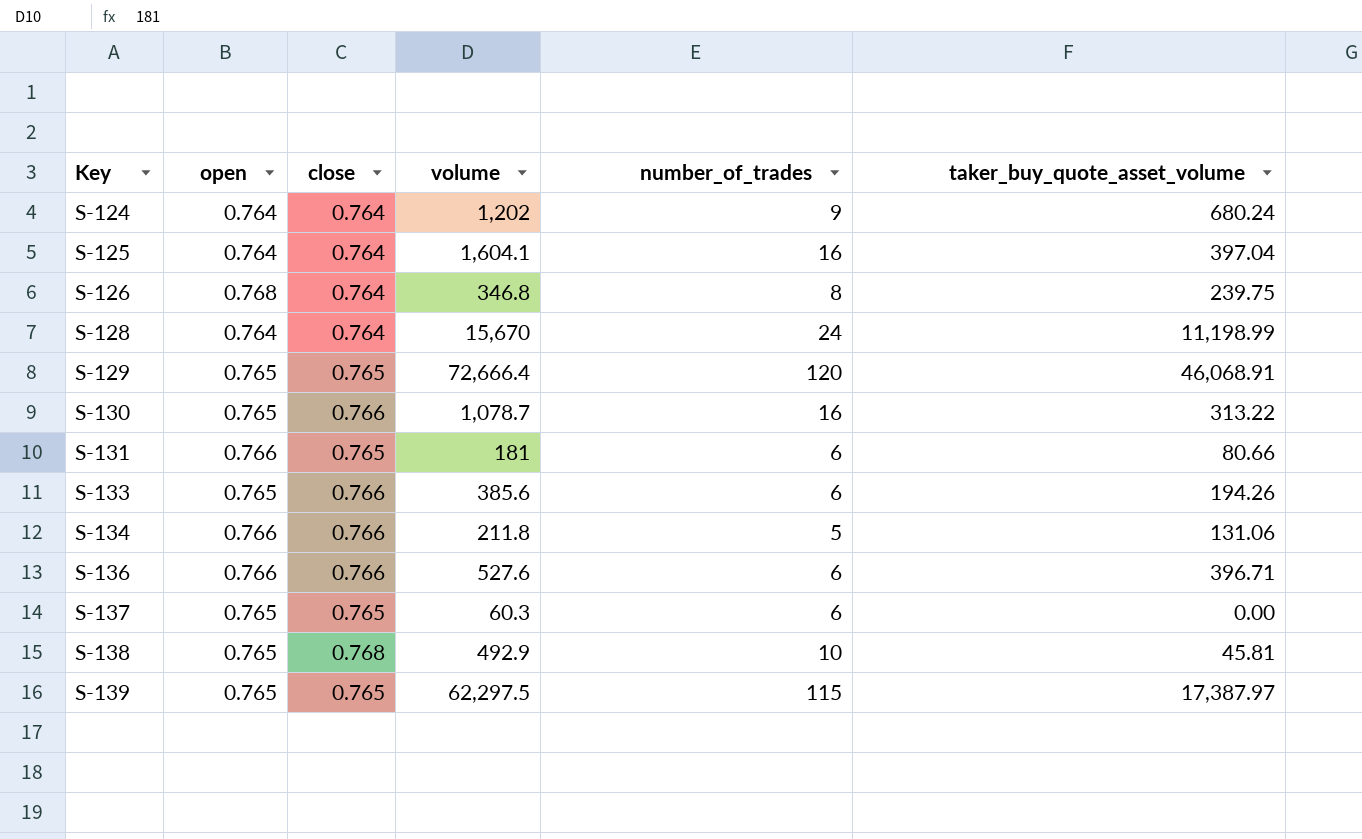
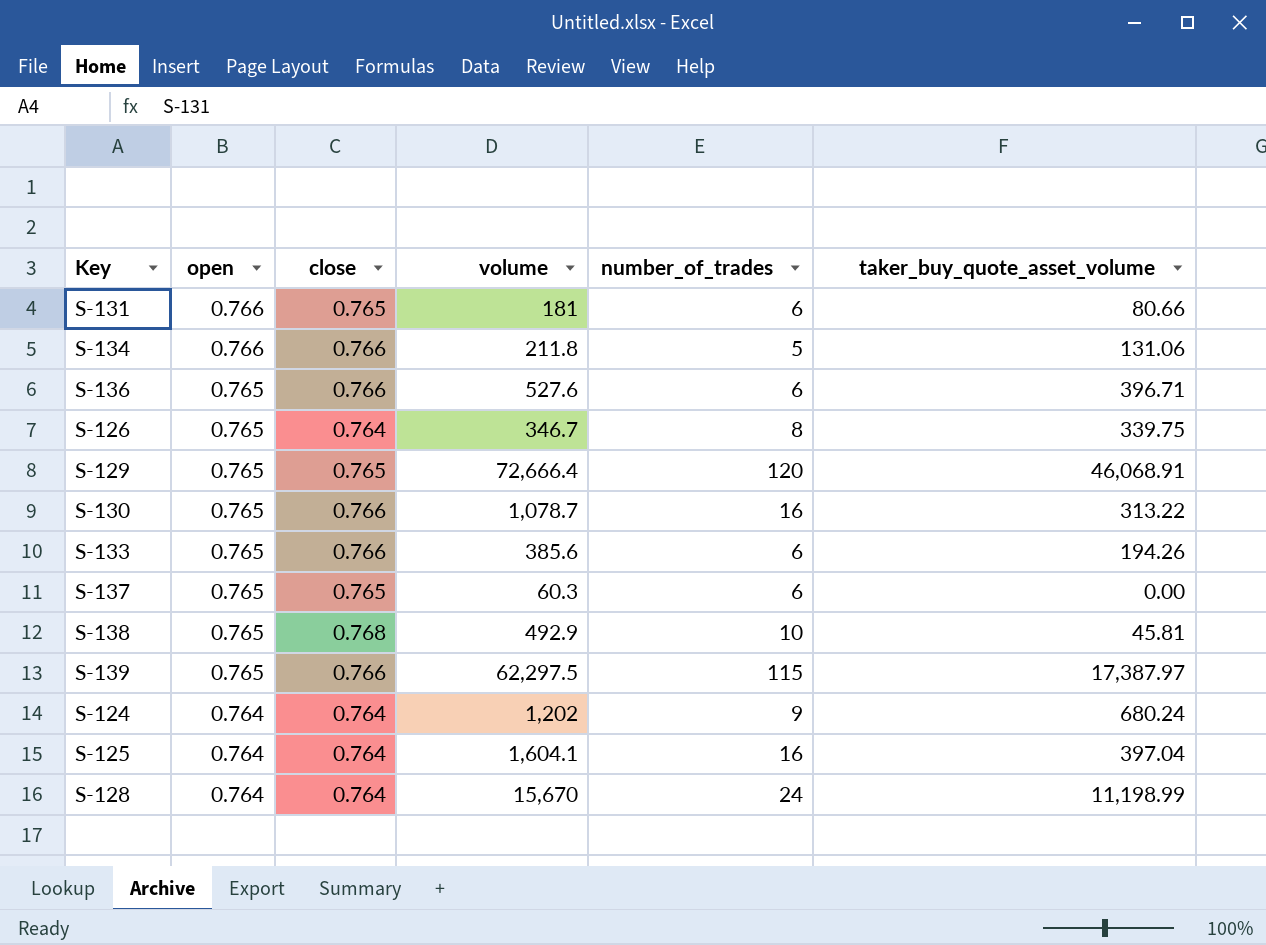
row order: Key ascending -> open descending
S-136 | open: 0.766 -> 0.765
S-126 | open: 0.768 -> 0.765
S-126 | volume: 346.8 -> 346.7
S-126 | taker_buy_quote_asset_volume: 239.75 -> 339.75
S-139 | close: 0.765 -> 0.766

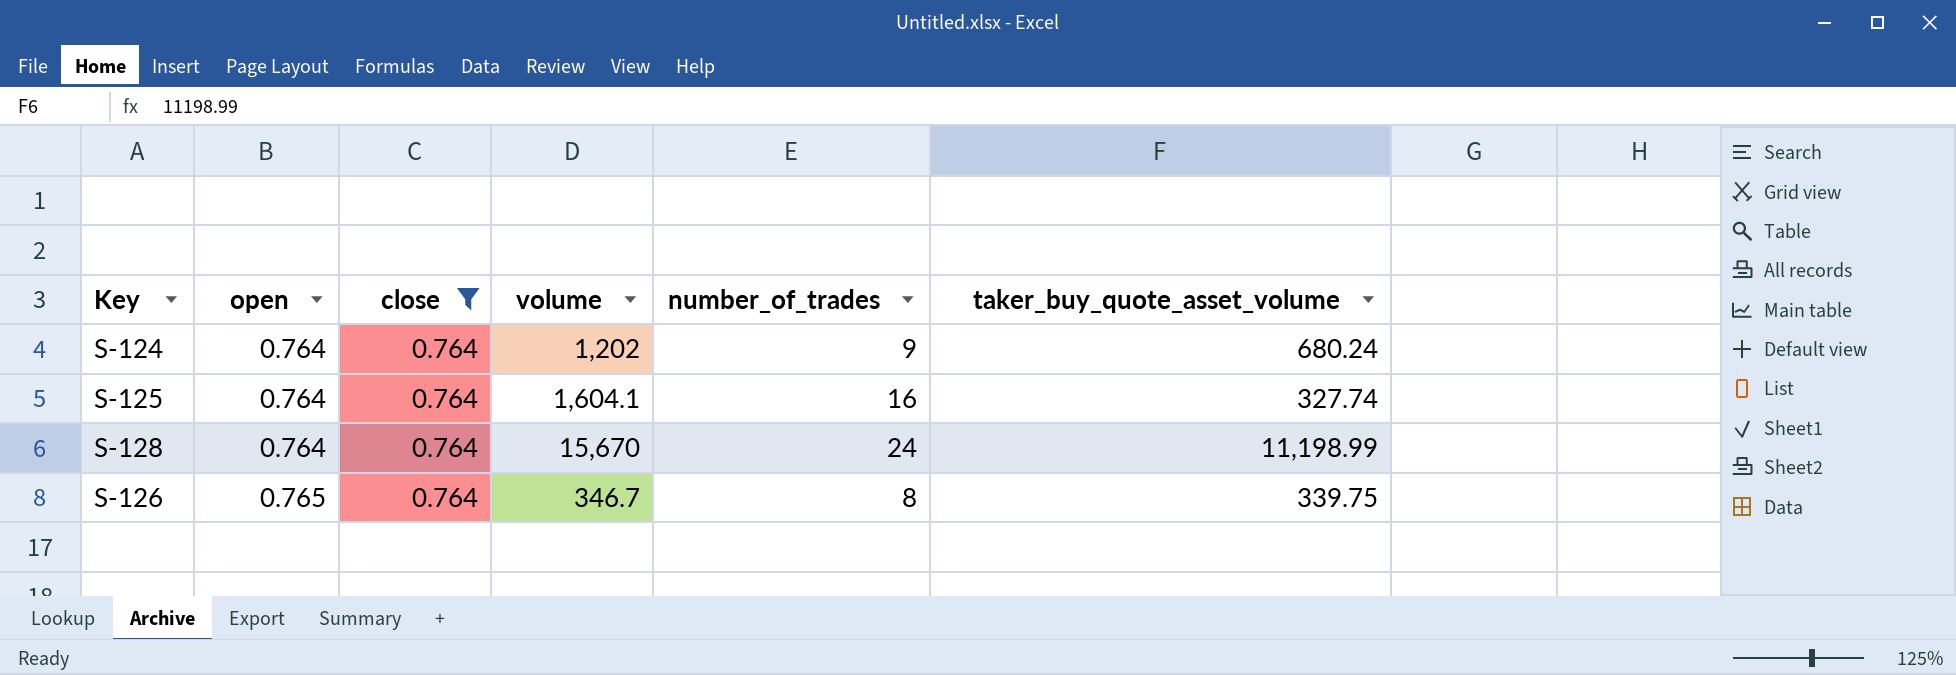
filter: none -> close = 0.764
row order: open descending -> open ascending
S-125 | taker_buy_quote_asset_volume: 397.04 -> 327.74

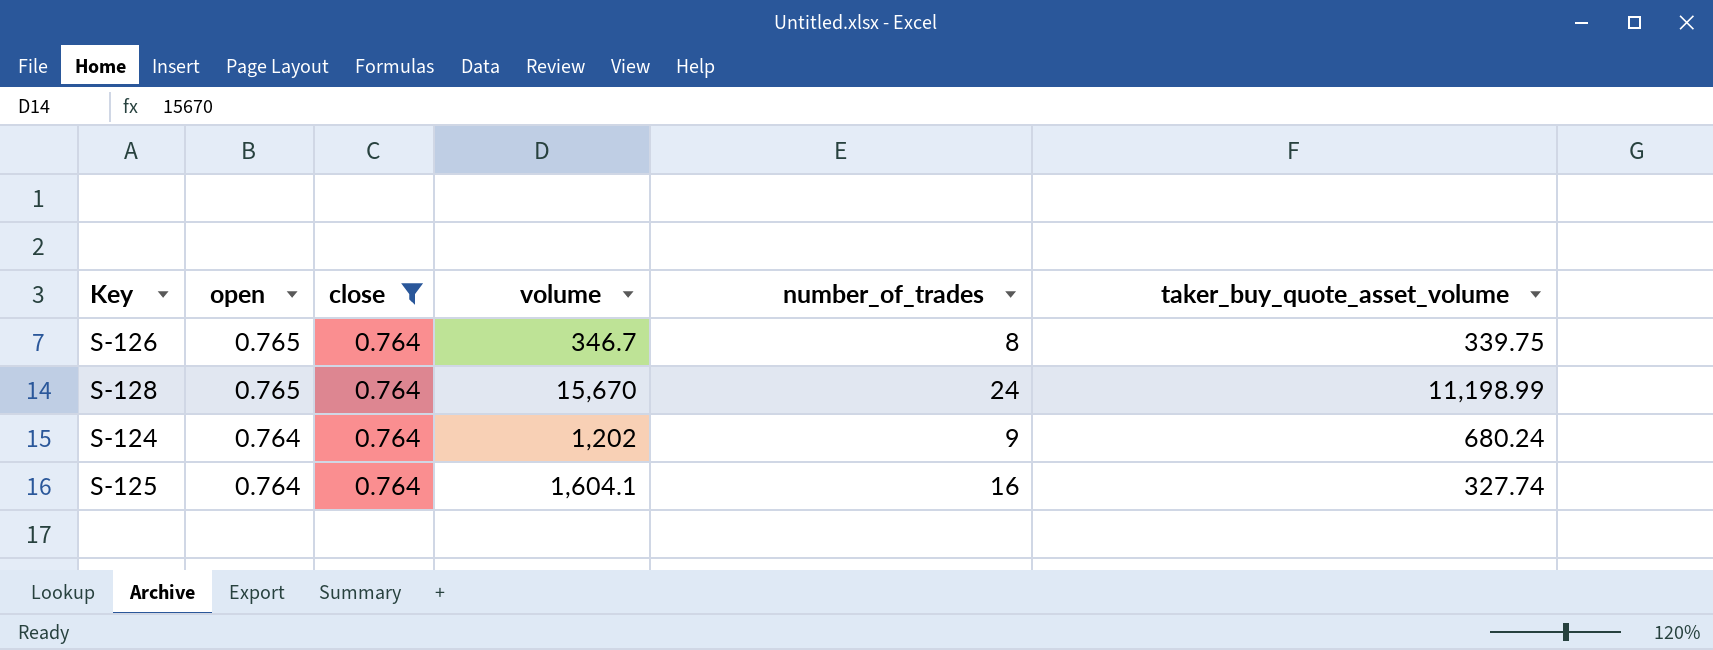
row order: open ascending -> open descending
S-128 | open: 0.764 -> 0.765

